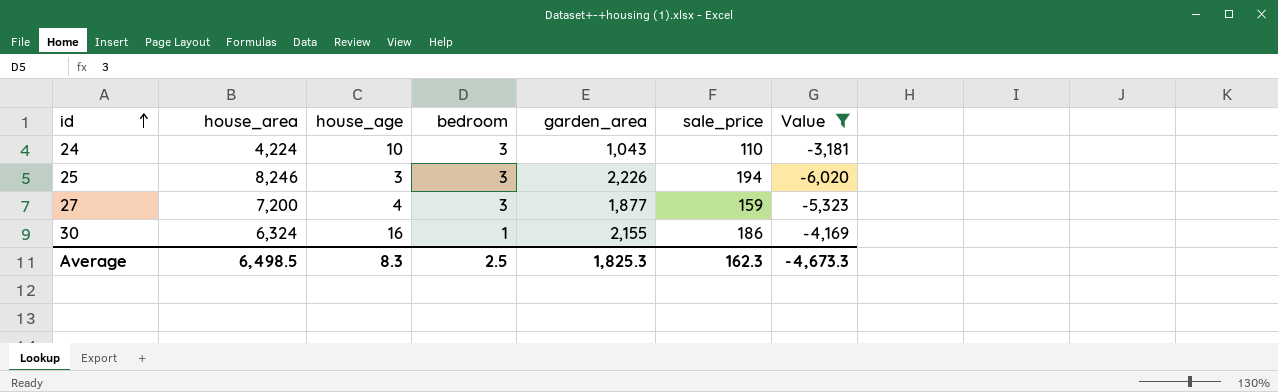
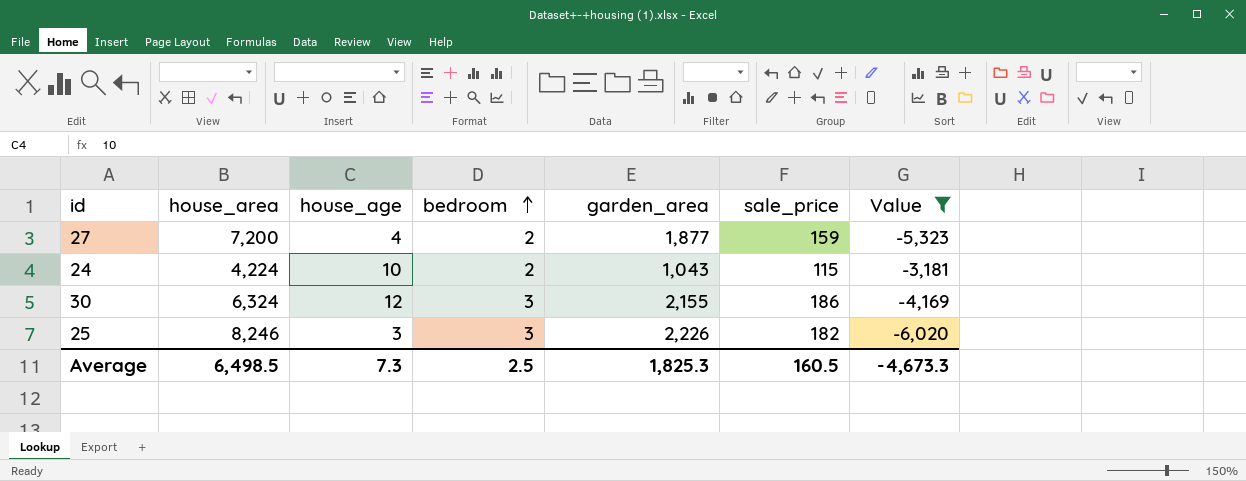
row order: id ascending -> bedroom ascending
27 | bedroom: 3 -> 2
24 | bedroom: 3 -> 2
24 | sale_price: 110 -> 115
30 | house_age: 16 -> 12
30 | bedroom: 1 -> 3
25 | sale_price: 194 -> 182
Average | house_age: 8.3 -> 7.3
Average | sale_price: 162.3 -> 160.5

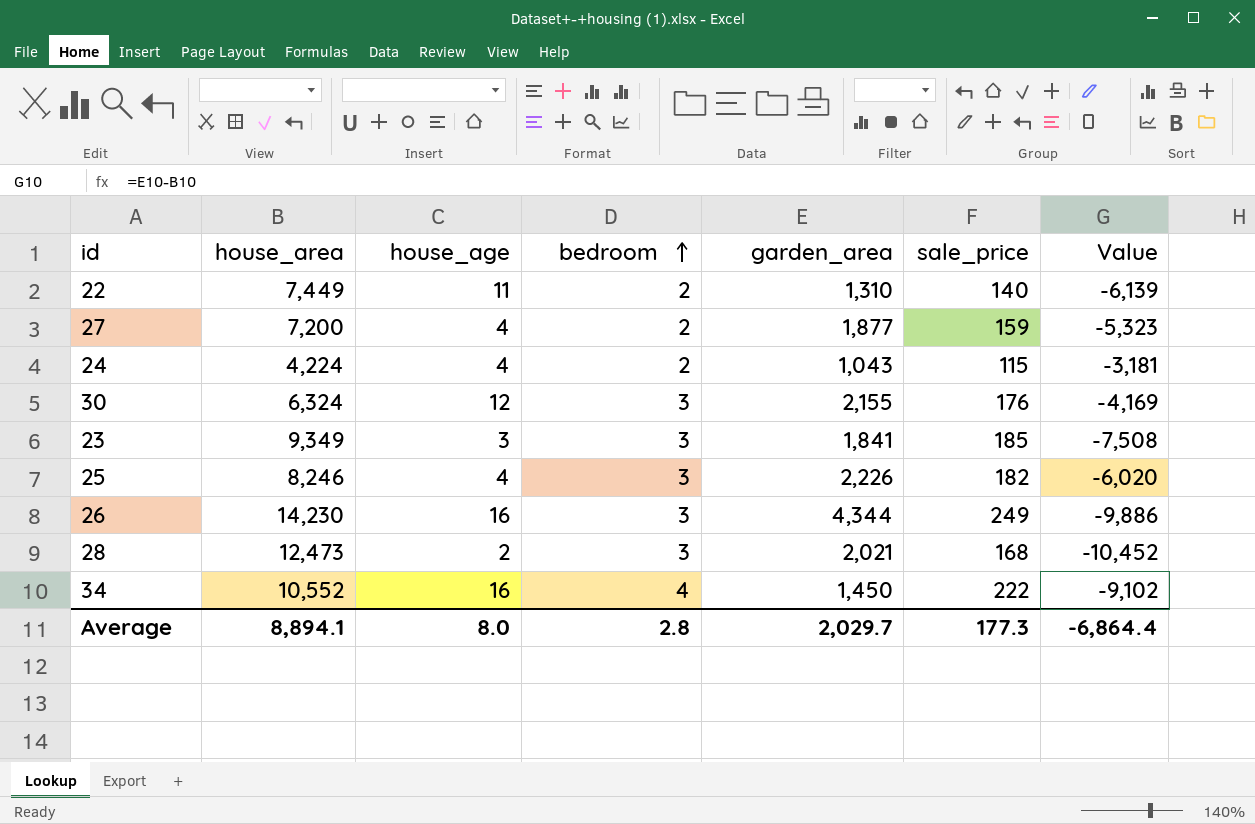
filter: Value >= -6,020 -> none
24 | house_age: 10 -> 4
30 | sale_price: 186 -> 176
25 | house_age: 3 -> 4
Average | house_area: 6,498.5 -> 8,894.1
Average | house_age: 7.3 -> 8.0
Average | bedroom: 2.5 -> 2.8
Average | garden_area: 1,825.3 -> 2,029.7
Average | sale_price: 160.5 -> 177.3
Average | Value: -4,673.3 -> -6,864.4

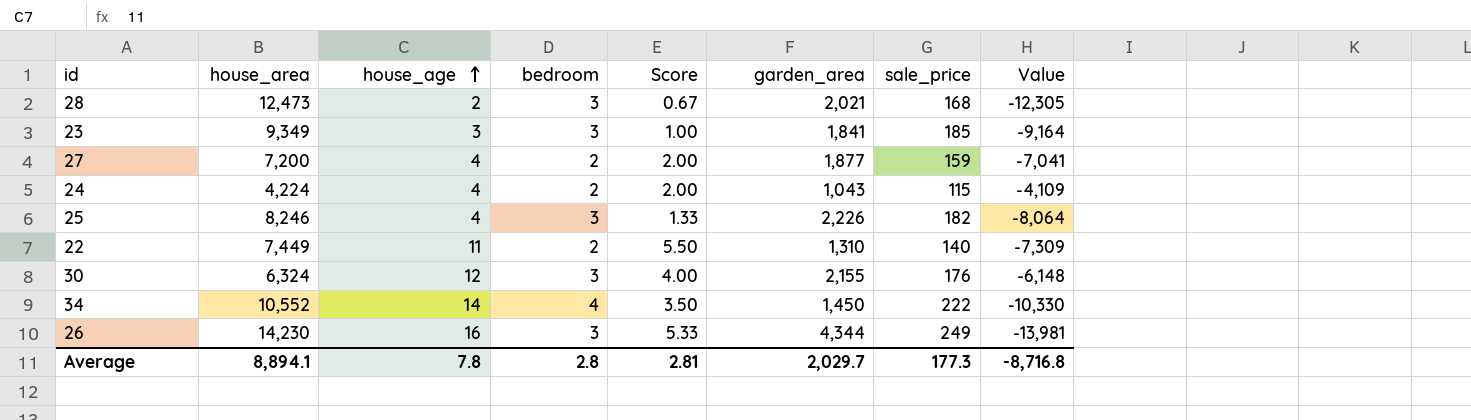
row order: bedroom ascending -> house_age ascending
column Score | formula: none -> [house_age] / [bedroom]
column Value | formula: [garden_area] - [house_area] -> [sale_price] - [house_area]
34 | house_age: 16 -> 14
Average | house_age: 8.0 -> 7.8
Average | Value: -6,864.4 -> -8,716.8

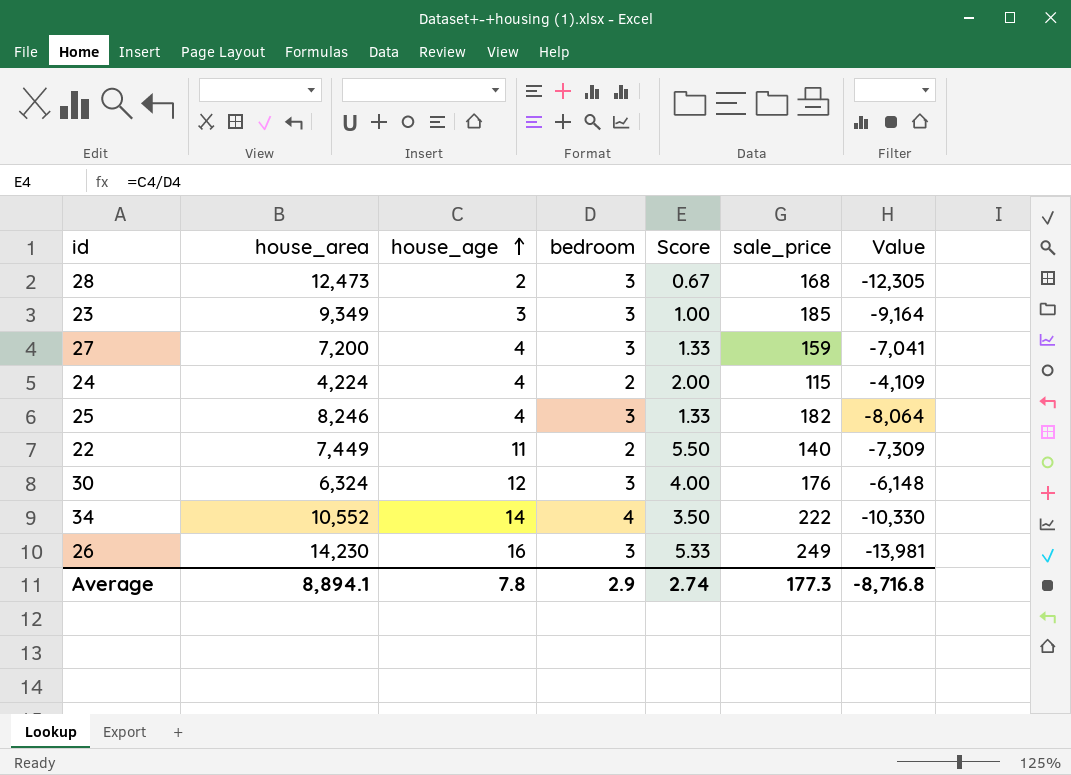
column garden_area | position: 6 -> none
27 | bedroom: 2 -> 3
27 | Score: 2.00 -> 1.33
Average | bedroom: 2.8 -> 2.9
Average | Score: 2.81 -> 2.74

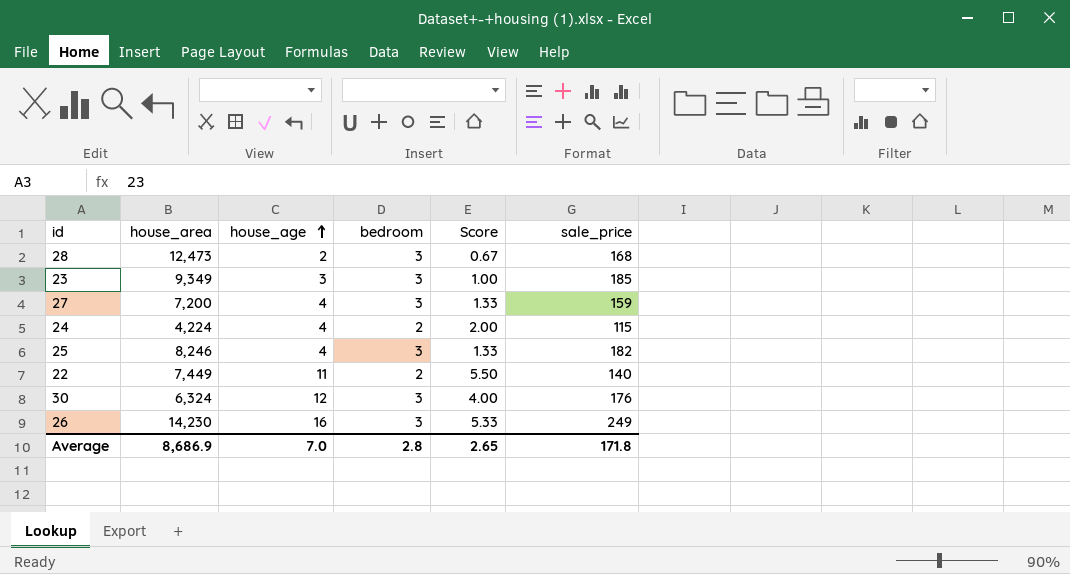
column Value | formula: [sale_price] - [house_area] -> none
row 34: 10,552 | 14 | 4 | 3.50 | 222 | -10,330 -> none
Average | house_area: 8,894.1 -> 8,686.9
Average | house_age: 7.8 -> 7.0
Average | bedroom: 2.9 -> 2.8
Average | Score: 2.74 -> 2.65
Average | sale_price: 177.3 -> 171.8

